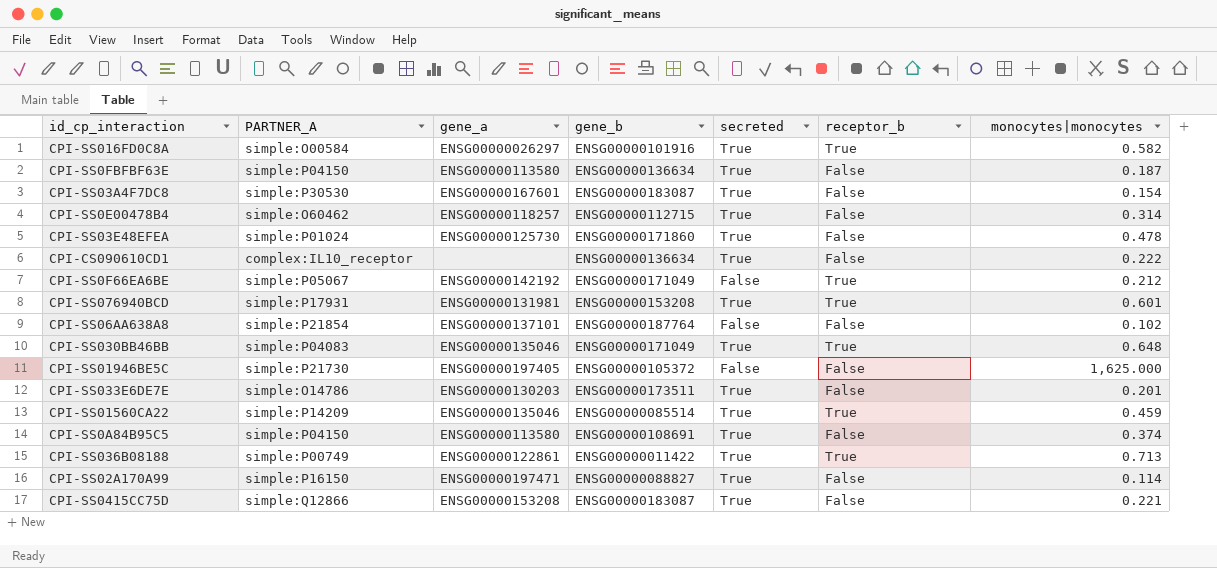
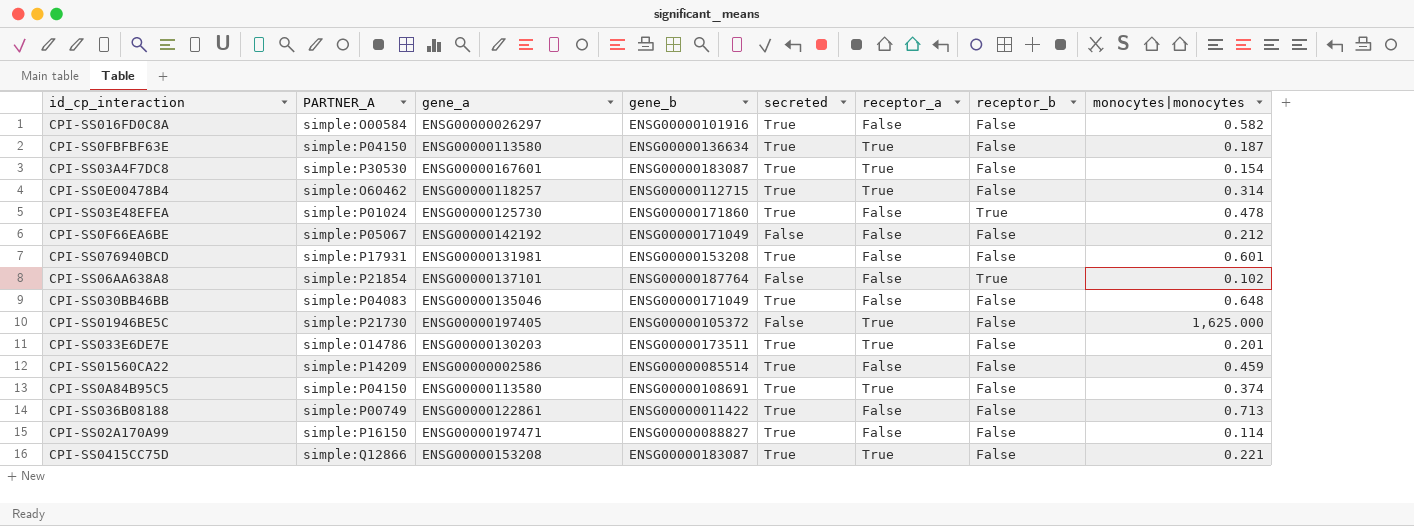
column receptor_a | position: none -> 6
row CPI-CS090610CD1: complex:IL10_receptor | none | ENSG00000136634 | True | False | 0.222 -> none
CPI-SS016FD0C8A | receptor_b: True -> False
CPI-SS03E48EFEA | receptor_b: False -> True
CPI-SS0F66EA6BE | receptor_b: True -> False
CPI-SS076940BCD | receptor_b: True -> False
CPI-SS06AA638A8 | receptor_b: False -> True
CPI-SS030BB46BB | receptor_b: True -> False
CPI-SS01560CA22 | gene_a: ENSG00000135046 -> ENSG00000002586
CPI-SS01560CA22 | receptor_b: True -> False
CPI-SS036B08188 | receptor_b: True -> False

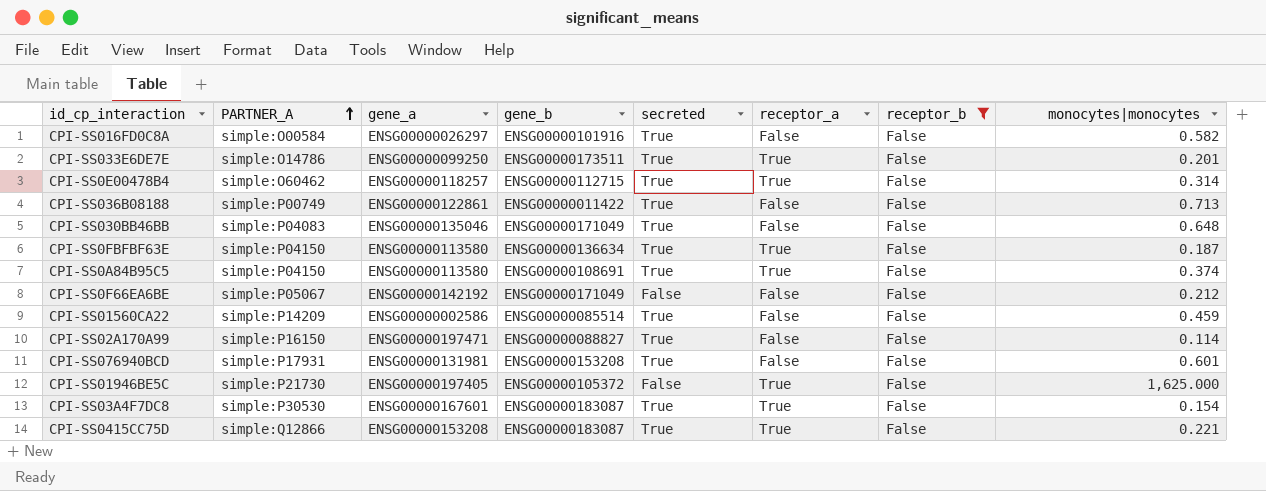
filter: none -> receptor_b = False
row order: none -> PARTNER_A ascending
CPI-SS033E6DE7E | gene_a: ENSG00000130203 -> ENSG00000099250

